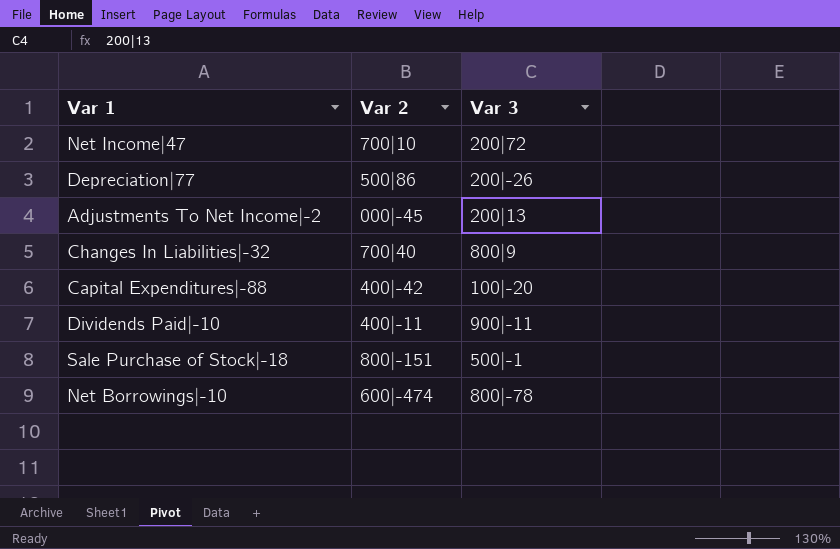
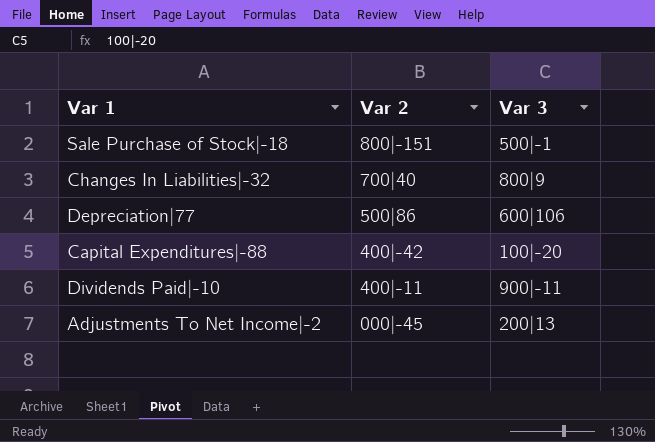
row order: none -> Var 2 descending
row Net Income|47: 700|10 | 200|72 -> none
row Net Borrowings|-10: 600|-474 | 800|-78 -> none
Depreciation|77 | Var 3: 200|-26 -> 600|106

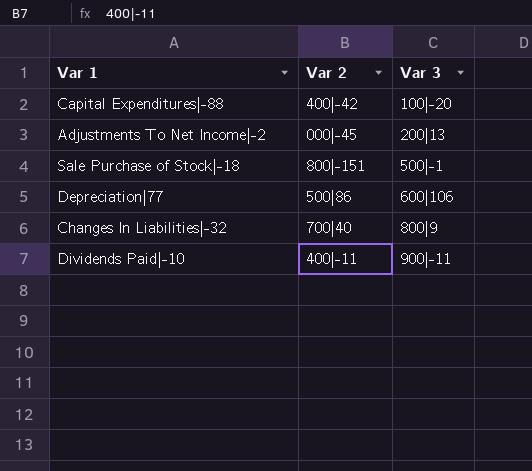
row order: Var 2 descending -> Var 3 ascending

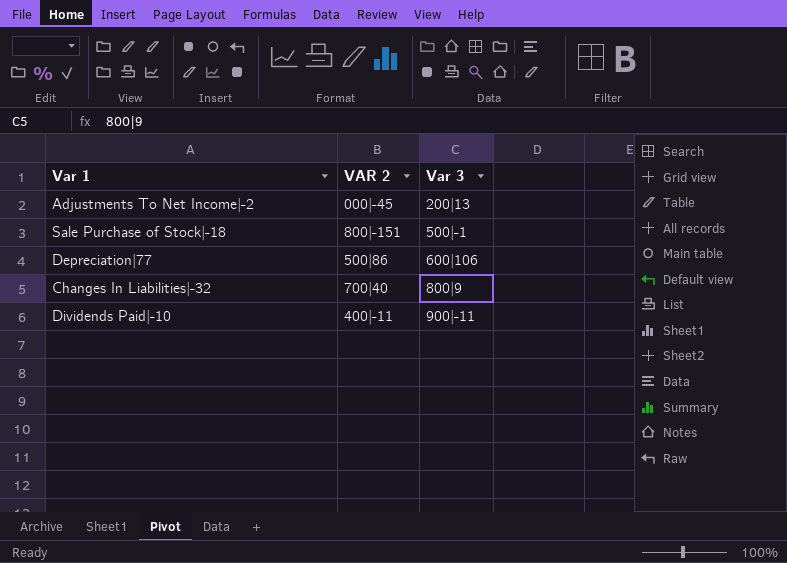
column name: Var 2 -> VAR 2
row Capital Expenditures|-88: 400|-42 | 100|-20 -> none

